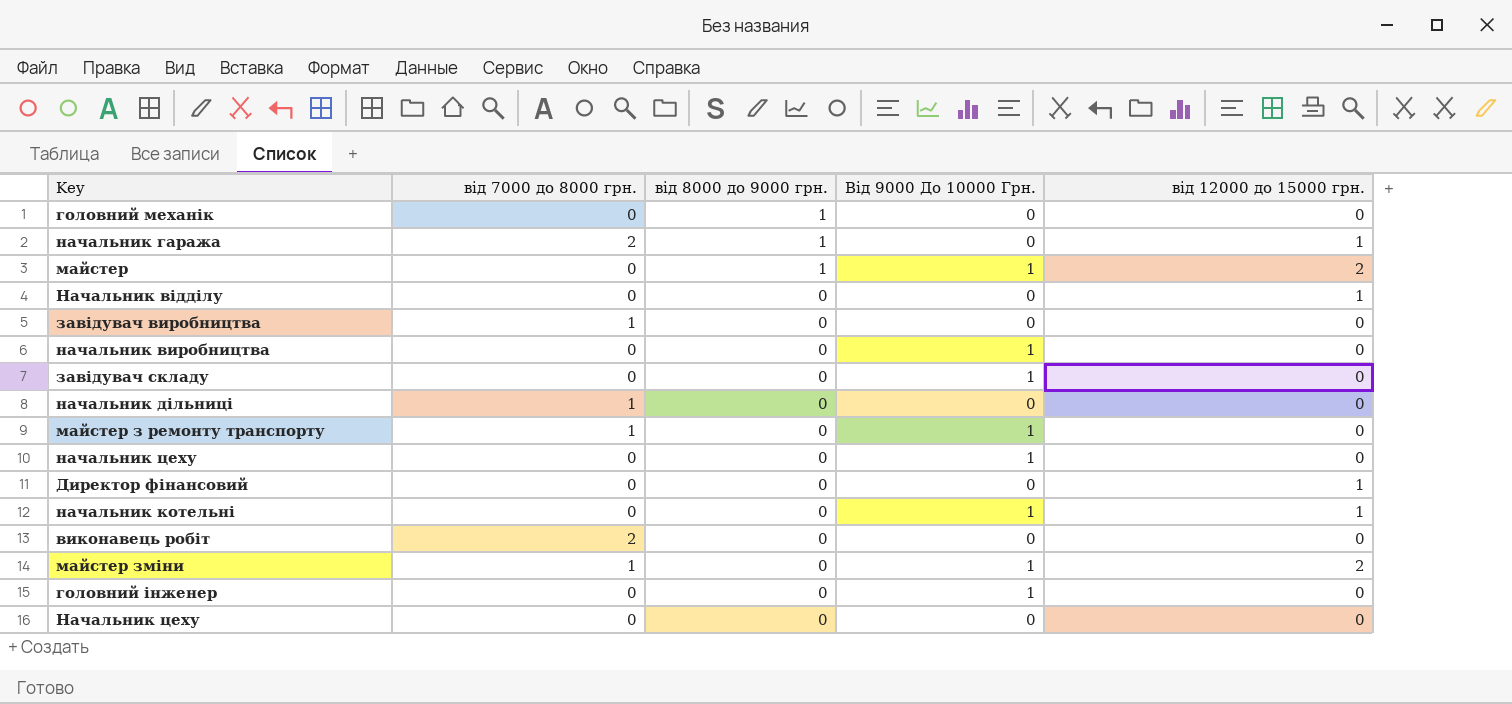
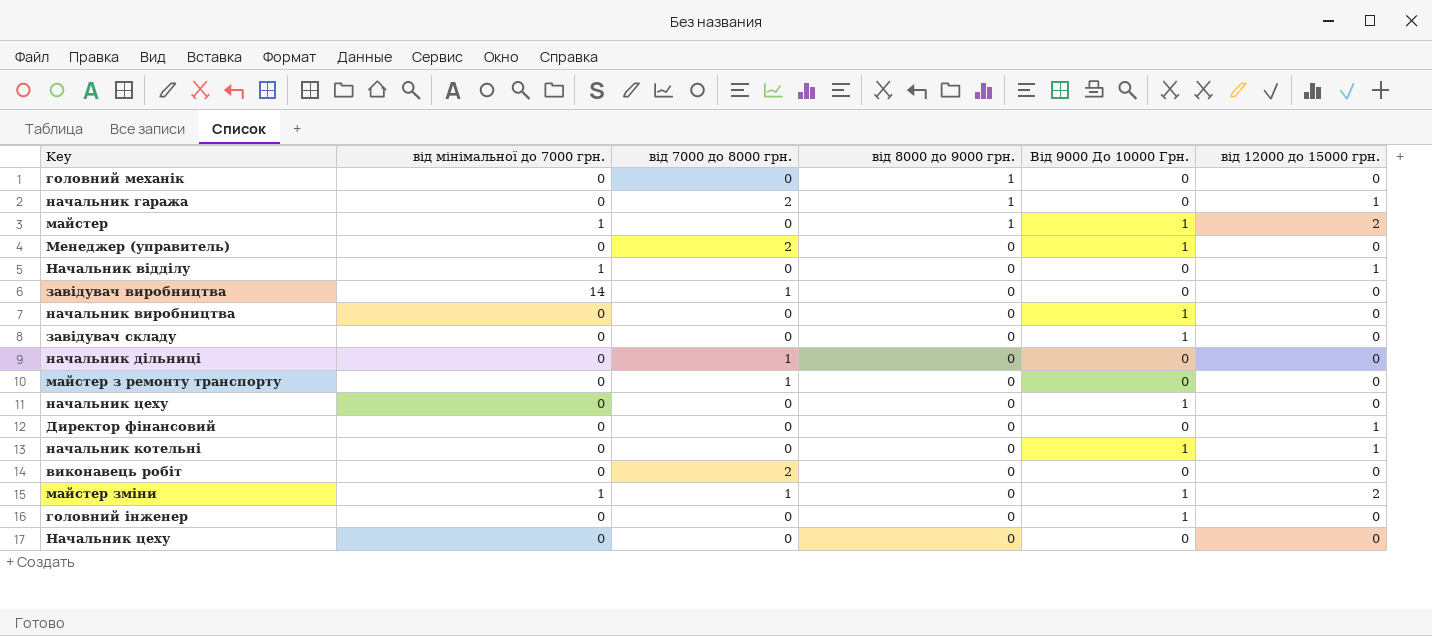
column від мінімальної до 7000 грн. | position: none -> 2
row Менеджер (управитель): none -> 0 | 2 | 0 | 1 | 0
майстер з ремонту транспорту | Від 9000 До 10000 Грн.: 1 -> 0

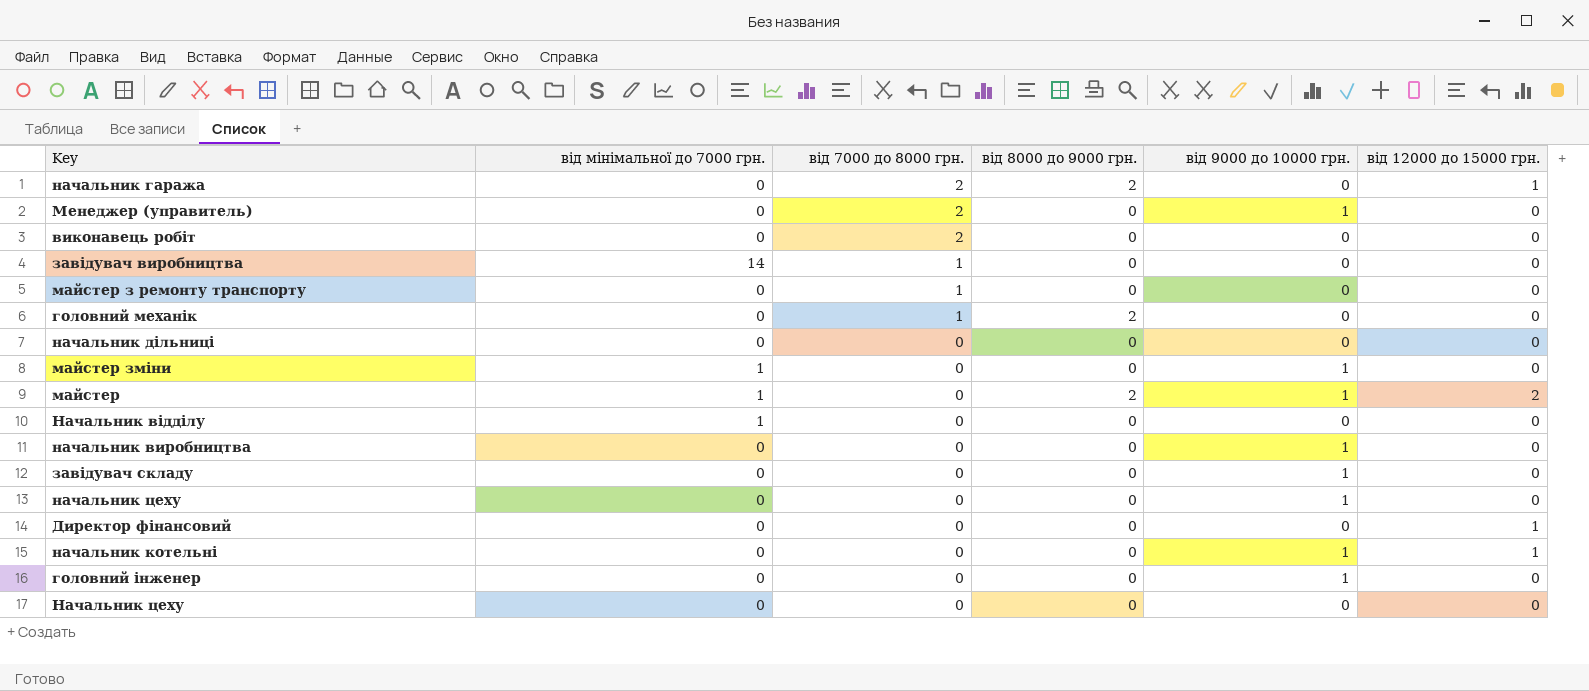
row order: від 8000 до 9000 грн. descending -> від 7000 до 8000 грн. descending
column name: Від 9000 До 10000 Грн. -> від 9000 до 10000 грн.
начальник гаража | від 8000 до 9000 грн.: 1 -> 2
головний механік | від 7000 до 8000 грн.: 0 -> 1
головний механік | від 8000 до 9000 грн.: 1 -> 2
начальник дільниці | від 7000 до 8000 грн.: 1 -> 0
майстер зміни | від 7000 до 8000 грн.: 1 -> 0
майстер зміни | від 12000 до 15000 грн.: 2 -> 0
майстер | від 8000 до 9000 грн.: 1 -> 2
Начальник відділу | від 12000 до 15000 грн.: 1 -> 0

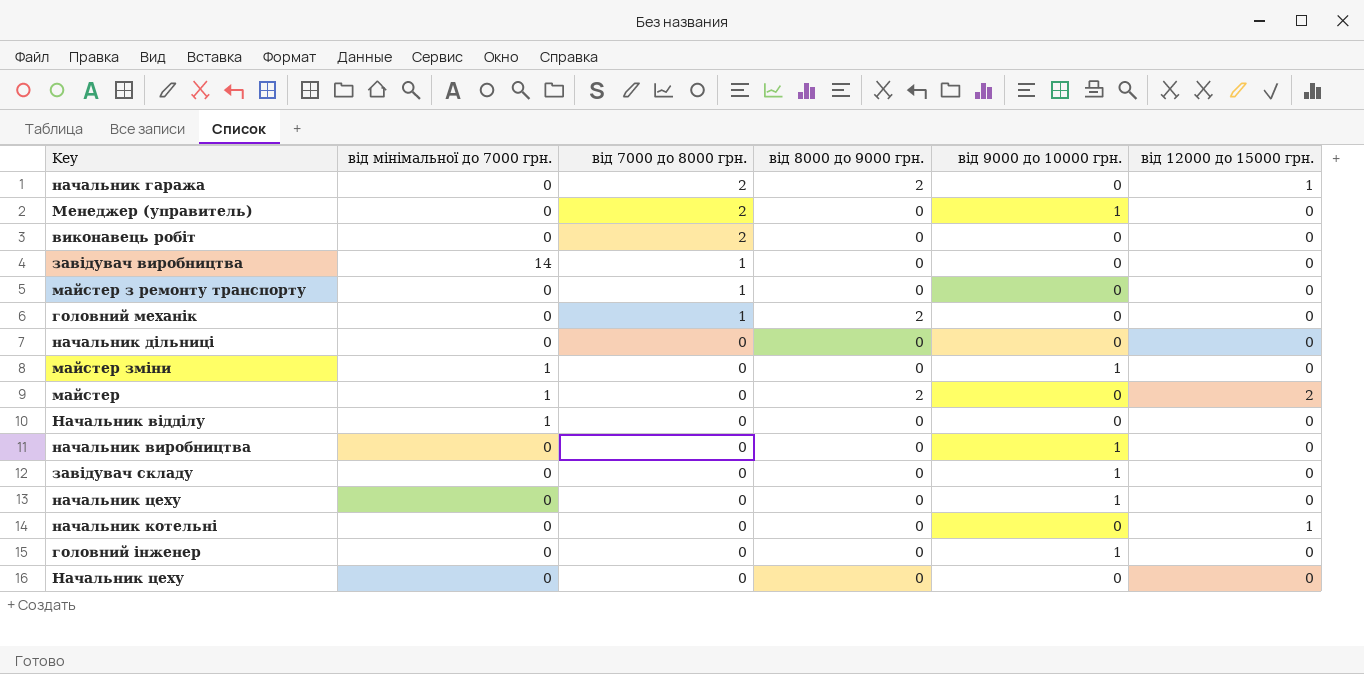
row Директор фінансовий: 0 | 0 | 0 | 0 | 1 -> none
майстер | від 9000 до 10000 грн.: 1 -> 0
начальник котельні | від 9000 до 10000 грн.: 1 -> 0

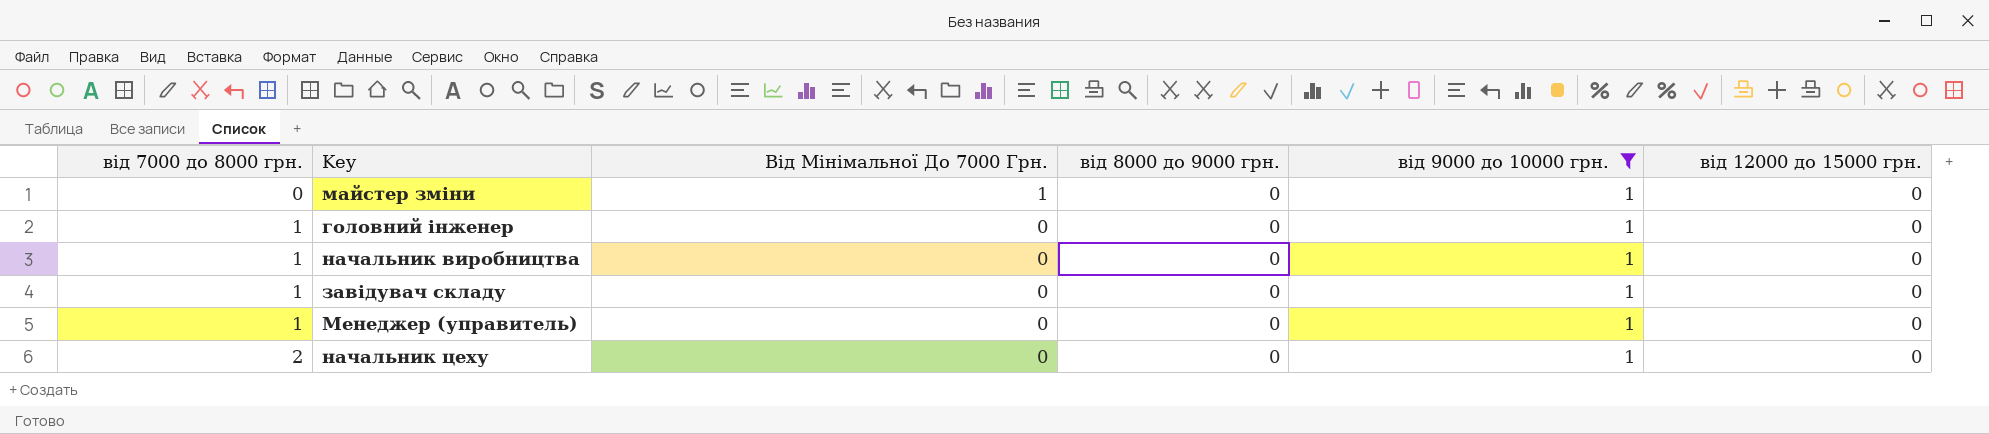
filter: none -> від 9000 до 10000 грн. = 1
row order: від 7000 до 8000 грн. descending -> від 7000 до 8000 грн. ascending
column від 7000 до 8000 грн. | position: 3 -> 1
column name: від мінімальної до 7000 грн. -> Від Мінімальної До 7000 Грн.
головний інженер | від 7000 до 8000 грн.: 0 -> 1
начальник виробництва | від 7000 до 8000 грн.: 0 -> 1
завідувач складу | від 7000 до 8000 грн.: 0 -> 1
Менеджер (управитель) | від 7000 до 8000 грн.: 2 -> 1
начальник цеху | від 7000 до 8000 грн.: 0 -> 2

